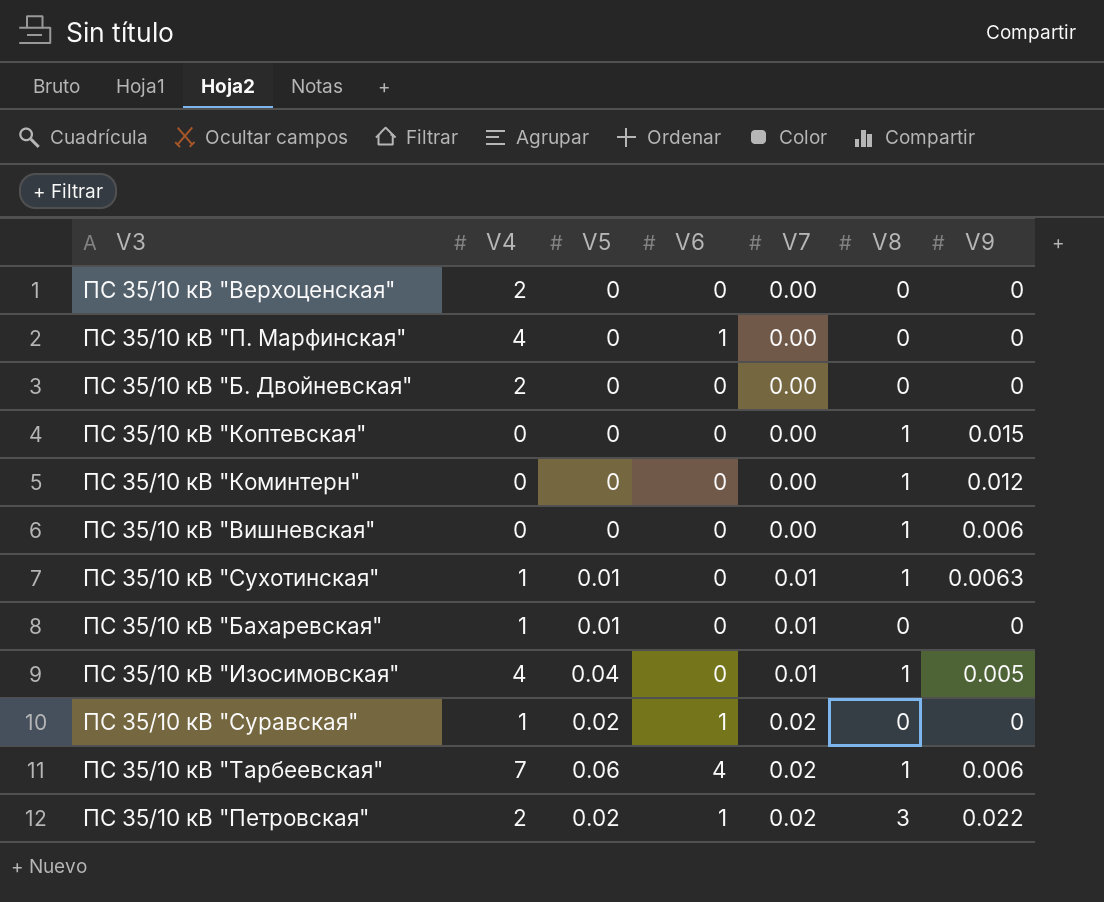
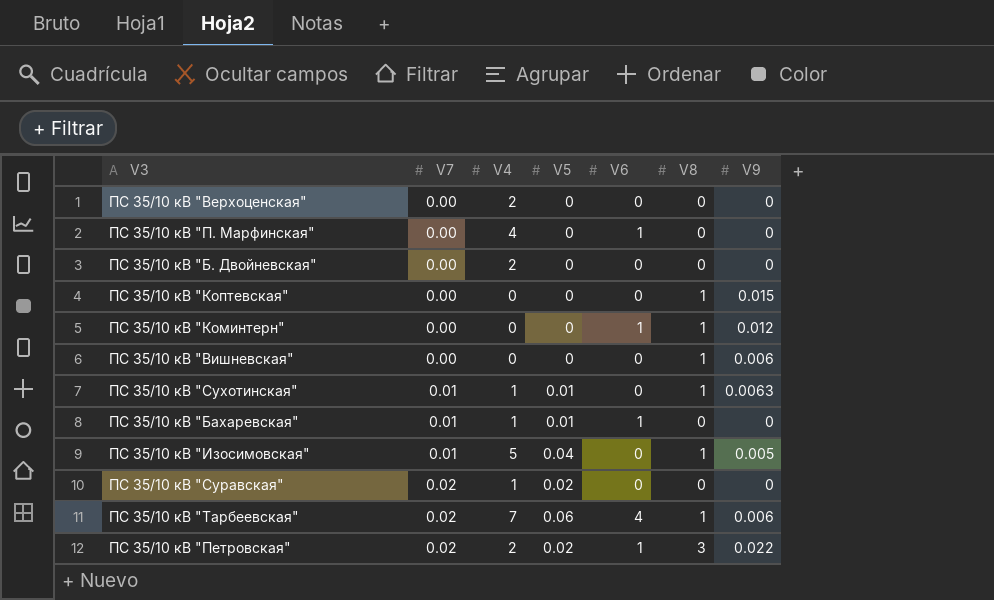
column V7 | position: 5 -> 2
ПС 35/10 кВ "Коминтерн" | V6: 0 -> 1
ПС 35/10 кВ "Бахаревская" | V6: 0 -> 1
ПС 35/10 кВ "Изосимовская" | V4: 4 -> 5
ПС 35/10 кВ "Суравская" | V6: 1 -> 0

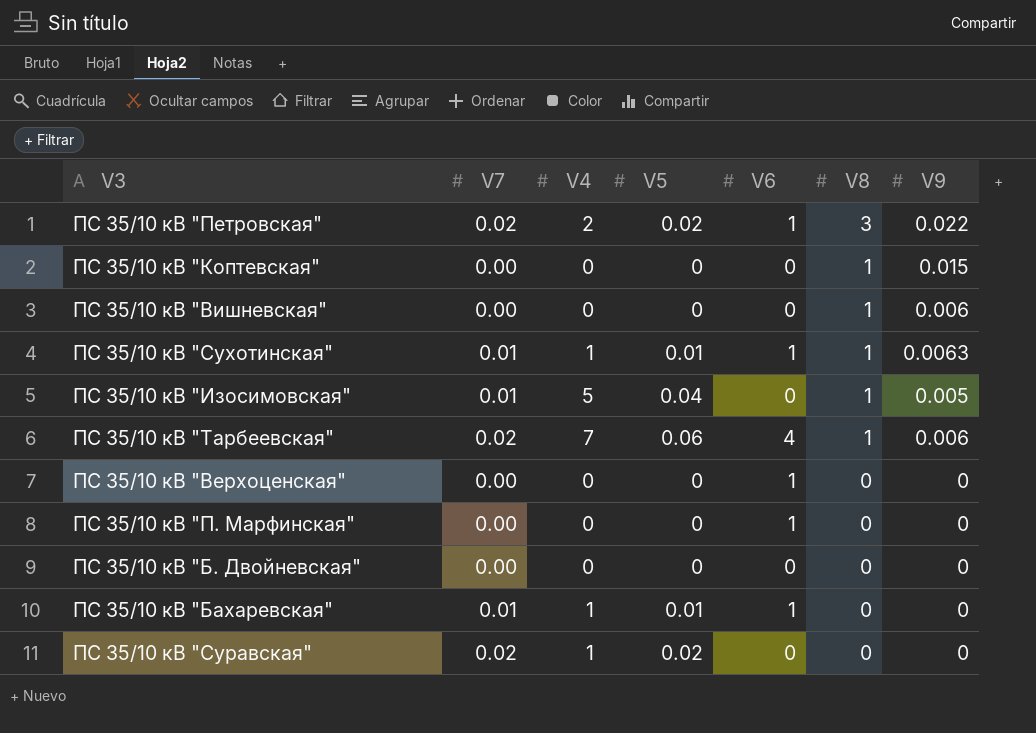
row order: V7 ascending -> V8 descending
row ПС 35/10 кВ "Коминтерн": 0.00 | 0 | 0 | 1 | 1 | 0.012 -> none
ПС 35/10 кВ "Сухотинская" | V6: 0 -> 1
ПС 35/10 кВ "Верхоценская" | V4: 2 -> 0
ПС 35/10 кВ "Верхоценская" | V6: 0 -> 1
ПС 35/10 кВ "П. Марфинская" | V4: 4 -> 0
ПС 35/10 кВ "Б. Двойневская" | V4: 2 -> 0

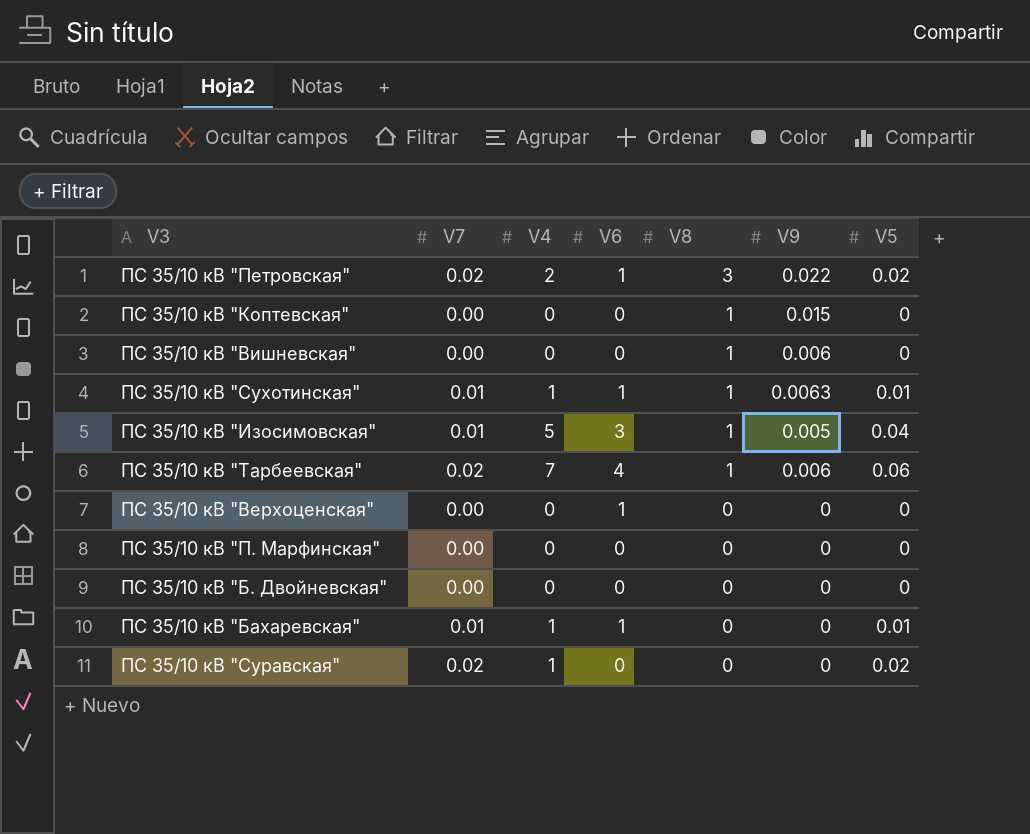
column V5 | position: 4 -> 7
ПС 35/10 кВ "Изосимовская" | V6: 0 -> 3
ПС 35/10 кВ "П. Марфинская" | V6: 1 -> 0

